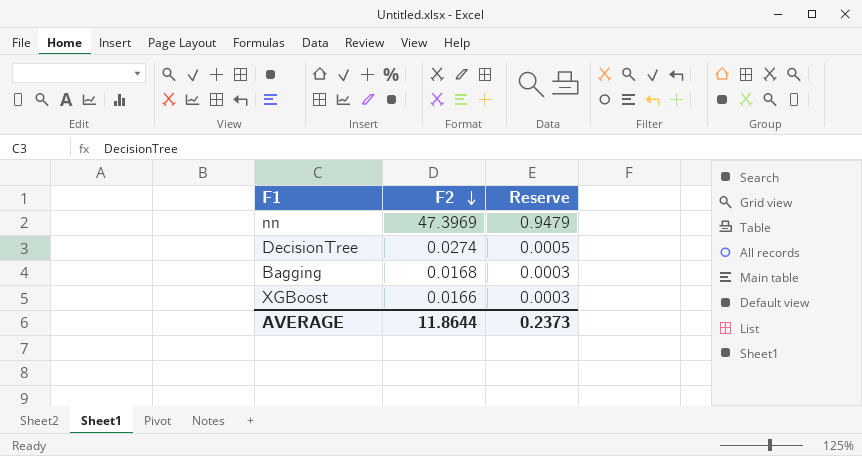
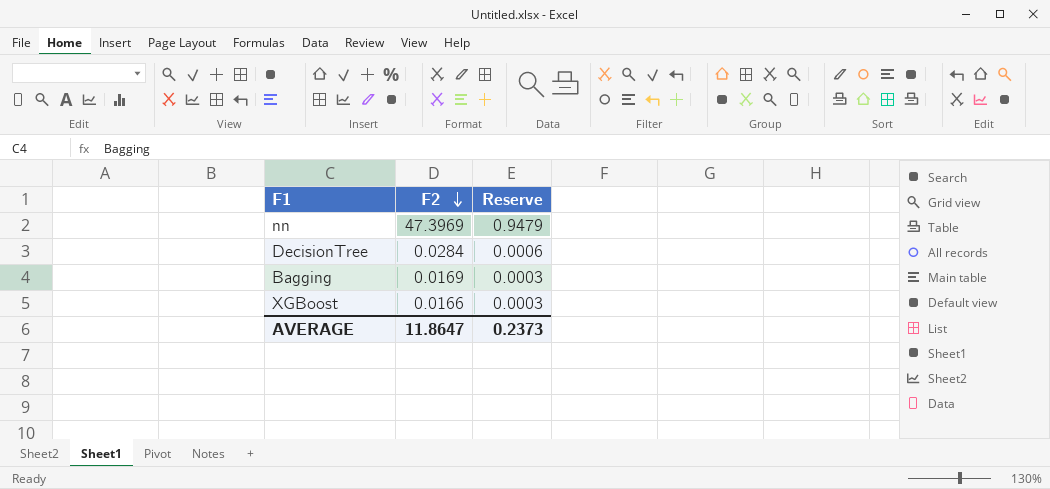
DecisionTree | F2: 0.0274 -> 0.0284
DecisionTree | Reserve: 0.0005 -> 0.0006
Bagging | F2: 0.0168 -> 0.0169
AVERAGE | F2: 11.8644 -> 11.8647

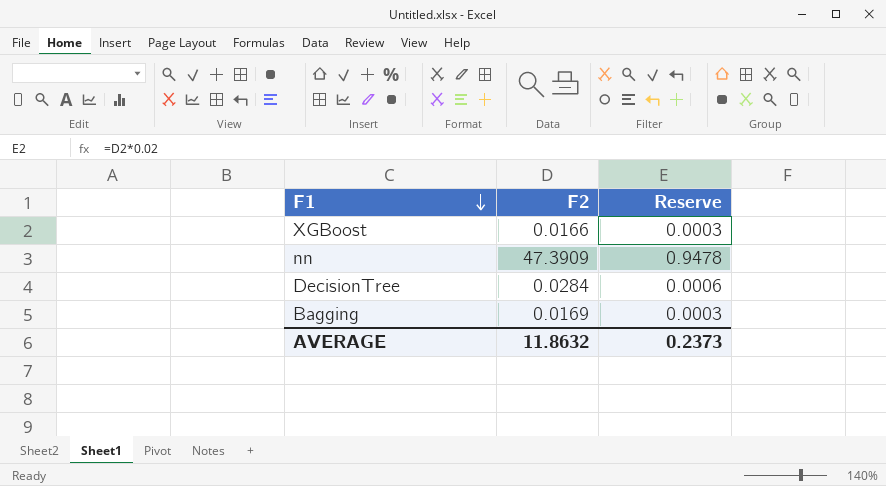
row order: F2 descending -> F1 descending
nn | F2: 47.3969 -> 47.3909
nn | Reserve: 0.9479 -> 0.9478
AVERAGE | F2: 11.8647 -> 11.8632

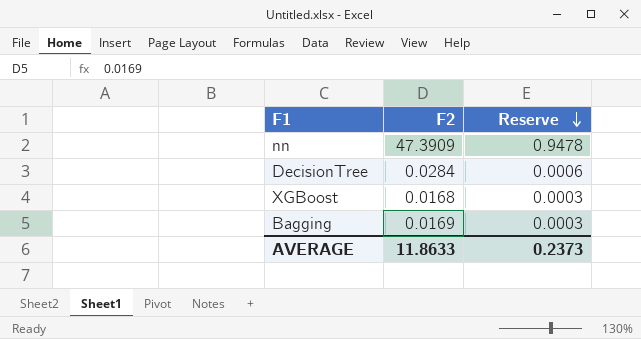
row order: F1 descending -> Reserve descending
XGBoost | F2: 0.0166 -> 0.0168
AVERAGE | F2: 11.8632 -> 11.8633

